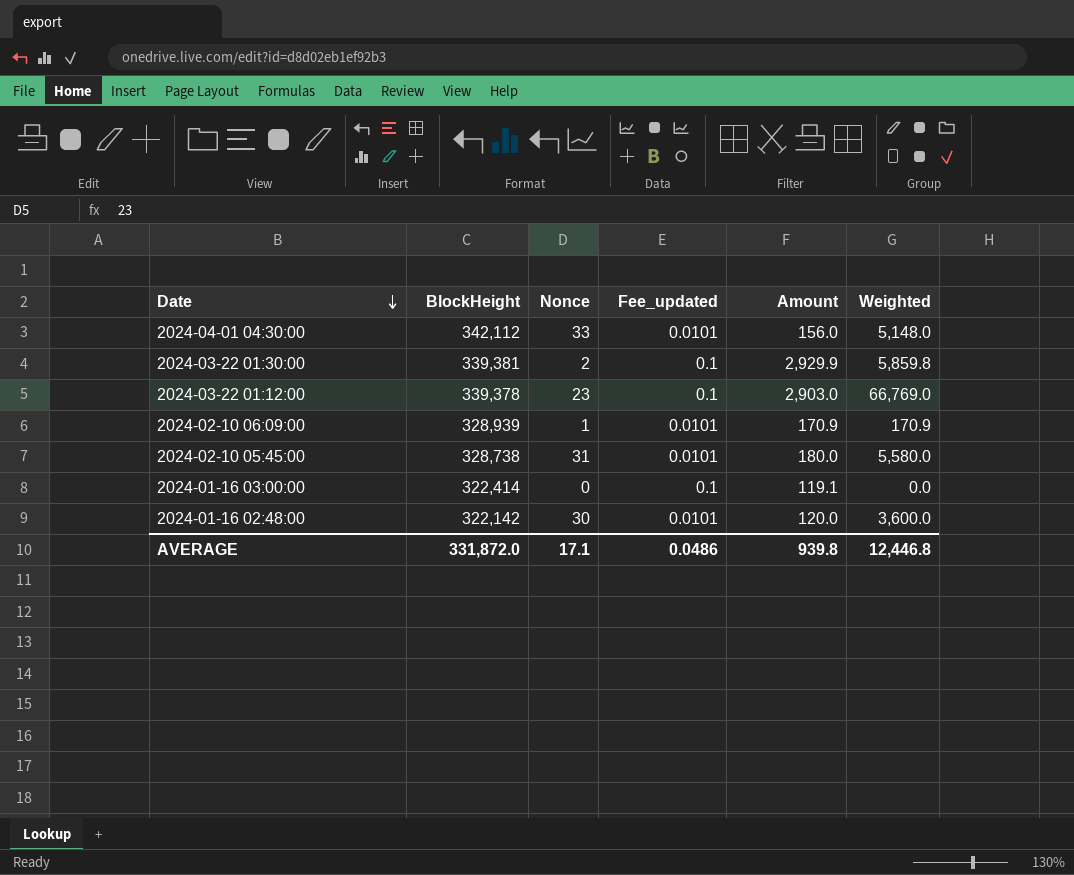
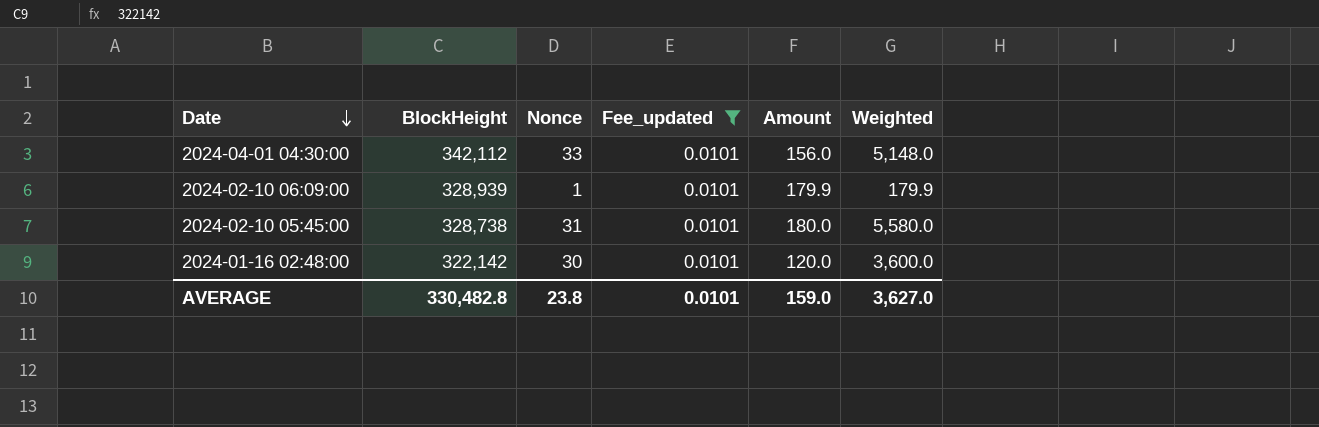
filter: none -> Fee_updated = 0.0101
2024-02-10 06:09:00 | Amount: 170.9 -> 179.9
2024-02-10 06:09:00 | Weighted: 170.9 -> 179.9
AVERAGE | BlockHeight: 331,872.0 -> 330,482.8
AVERAGE | Nonce: 17.1 -> 23.8
AVERAGE | Fee_updated: 0.0486 -> 0.0101
AVERAGE | Amount: 939.8 -> 159.0
AVERAGE | Weighted: 12,446.8 -> 3,627.0

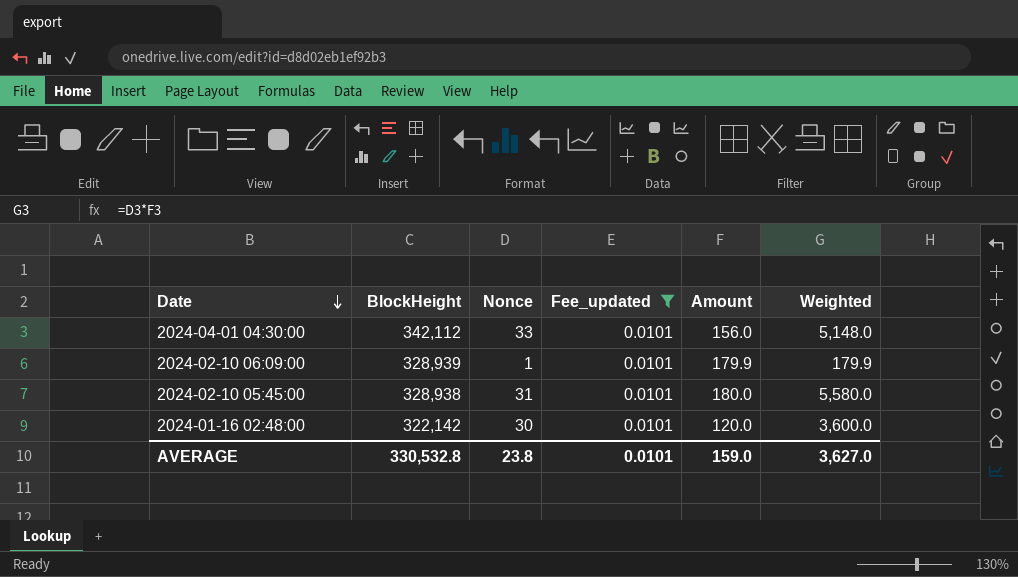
2024-02-10 05:45:00 | BlockHeight: 328,738 -> 328,938
AVERAGE | BlockHeight: 330,482.8 -> 330,532.8

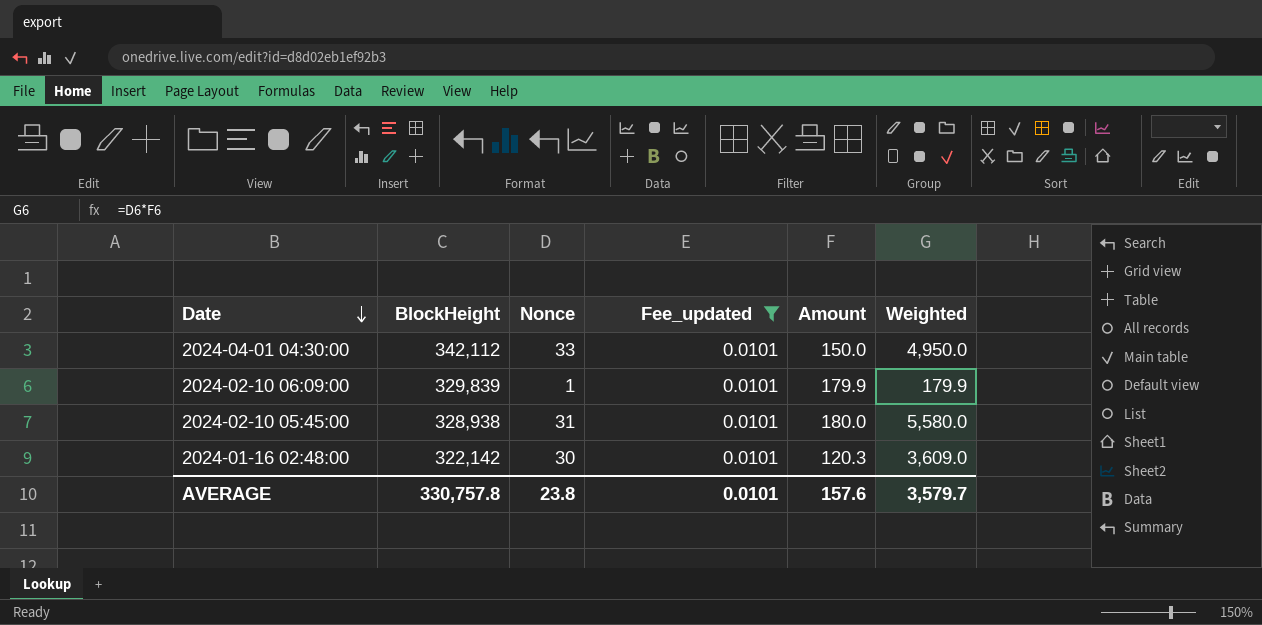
2024-04-01 04:30:00 | Amount: 156.0 -> 150.0
2024-04-01 04:30:00 | Weighted: 5,148.0 -> 4,950.0
2024-02-10 06:09:00 | BlockHeight: 328,939 -> 329,839
2024-01-16 02:48:00 | Amount: 120.0 -> 120.3
2024-01-16 02:48:00 | Weighted: 3,600.0 -> 3,609.0
AVERAGE | BlockHeight: 330,532.8 -> 330,757.8
AVERAGE | Amount: 159.0 -> 157.6
AVERAGE | Weighted: 3,627.0 -> 3,579.7

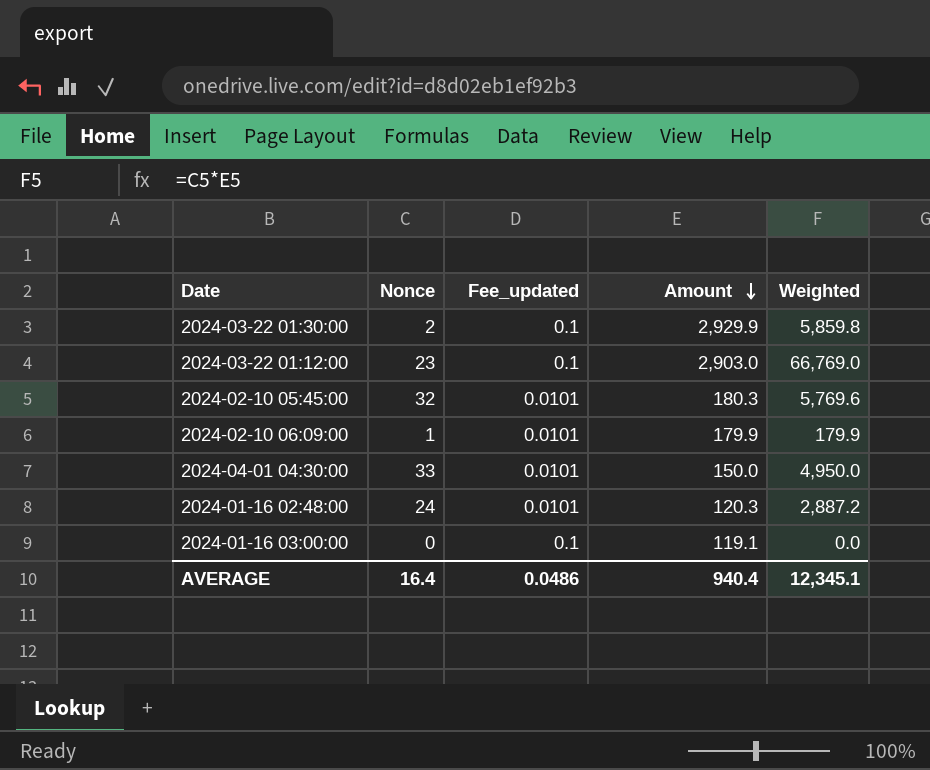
filter: Fee_updated = 0.0101 -> none
row order: Date descending -> Amount descending
column BlockHeight | position: 2 -> none
2024-02-10 05:45:00 | Nonce: 31 -> 32
2024-02-10 05:45:00 | Amount: 180.0 -> 180.3
2024-02-10 05:45:00 | Weighted: 5,580.0 -> 5,769.6
2024-01-16 02:48:00 | Nonce: 30 -> 24
2024-01-16 02:48:00 | Weighted: 3,609.0 -> 2,887.2
AVERAGE | Nonce: 23.8 -> 16.4
AVERAGE | Fee_updated: 0.0101 -> 0.0486
AVERAGE | Amount: 157.6 -> 940.4
AVERAGE | Weighted: 3,579.7 -> 12,345.1

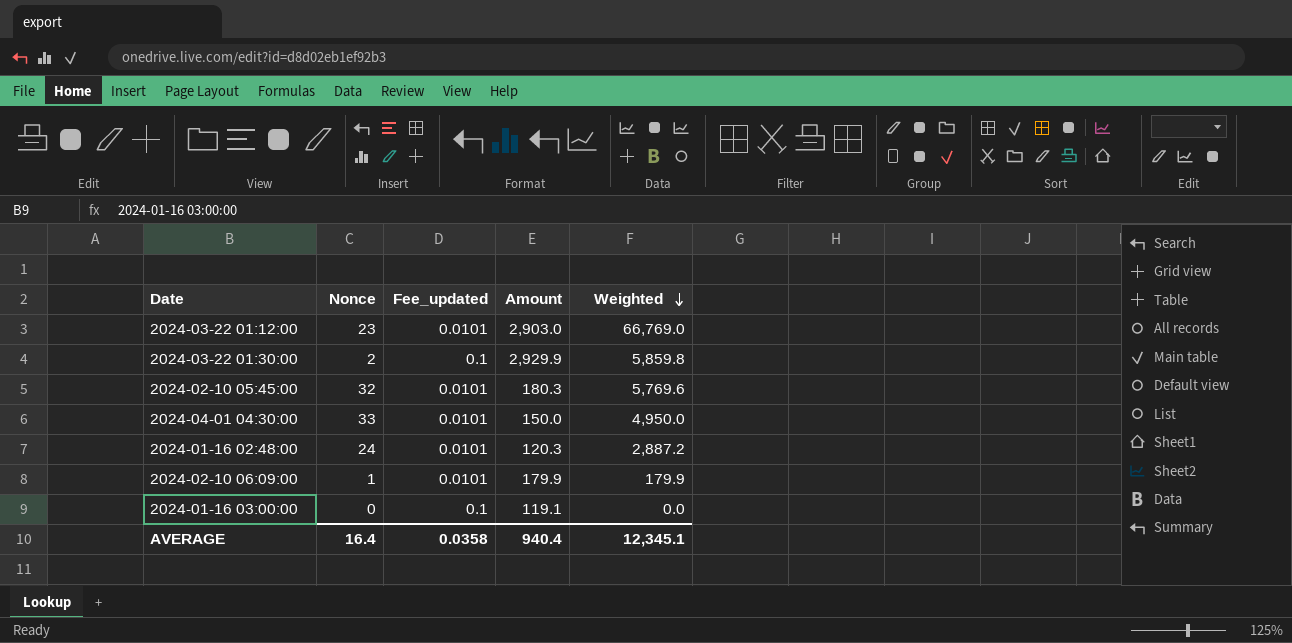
row order: Amount descending -> Weighted descending
2024-03-22 01:12:00 | Fee_updated: 0.1 -> 0.0101
AVERAGE | Fee_updated: 0.0486 -> 0.0358

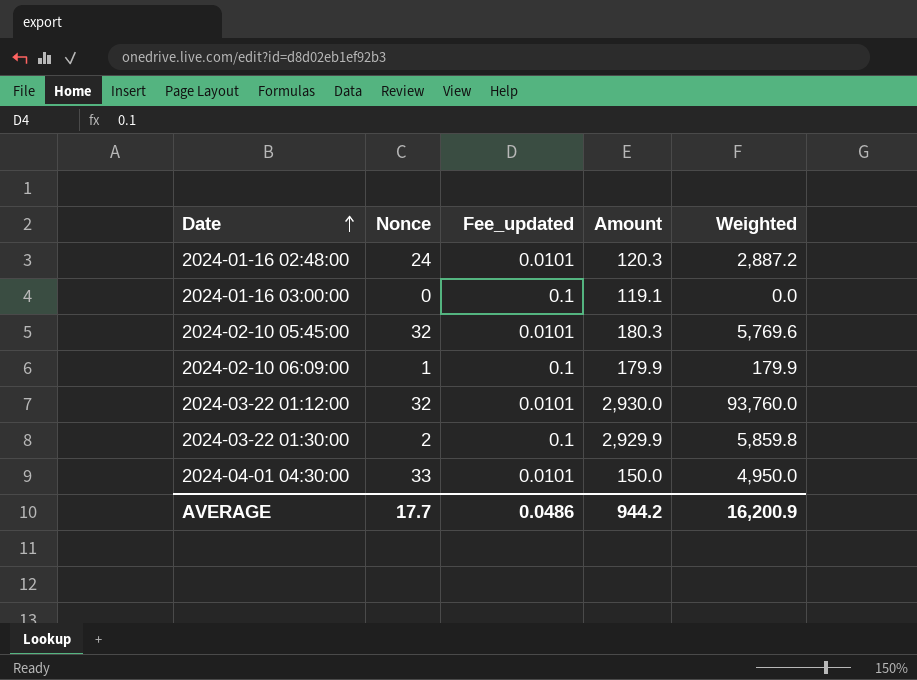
row order: Weighted descending -> Date ascending
2024-02-10 06:09:00 | Fee_updated: 0.0101 -> 0.1
2024-03-22 01:12:00 | Nonce: 23 -> 32
2024-03-22 01:12:00 | Amount: 2,903.0 -> 2,930.0
2024-03-22 01:12:00 | Weighted: 66,769.0 -> 93,760.0
AVERAGE | Nonce: 16.4 -> 17.7
AVERAGE | Fee_updated: 0.0358 -> 0.0486
AVERAGE | Amount: 940.4 -> 944.2
AVERAGE | Weighted: 12,345.1 -> 16,200.9

